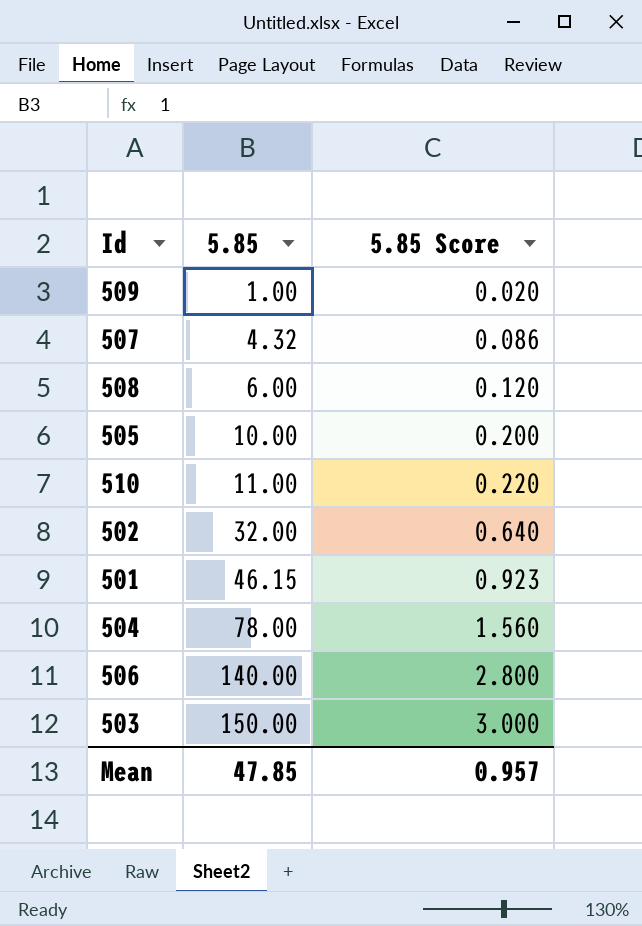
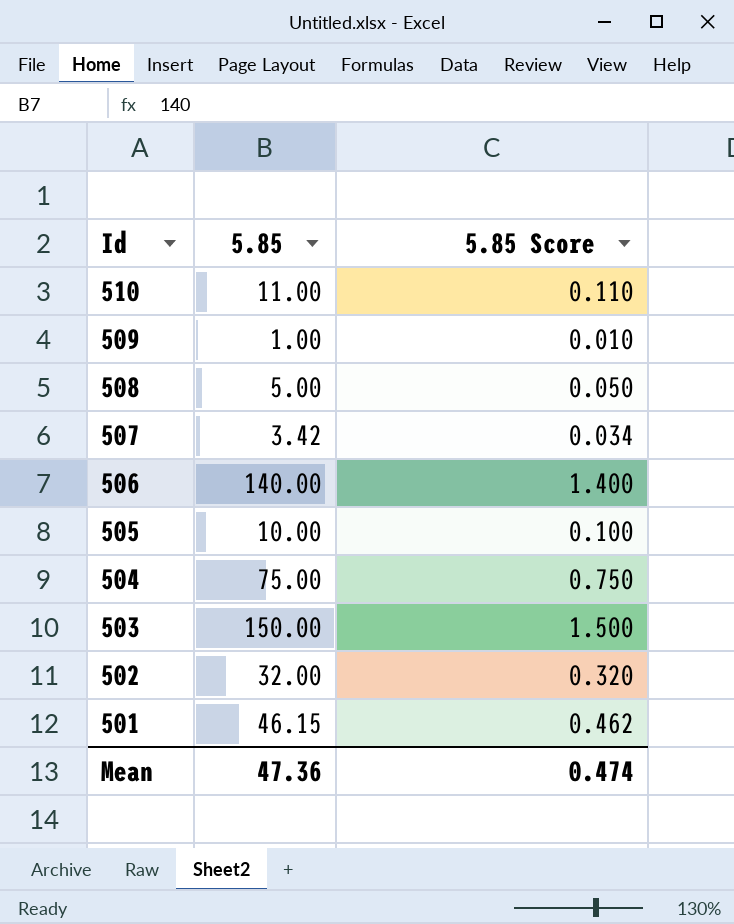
row order: 5.85 ascending -> Id descending
column 5.85 Score | formula: [5.85] * 0.02 -> [5.85] * 0.01
508 | 5.85: 6.00 -> 5.00
507 | 5.85: 4.32 -> 3.42
504 | 5.85: 78.00 -> 75.00
Mean | 5.85: 47.85 -> 47.36
Mean | 5.85 Score: 0.957 -> 0.474

